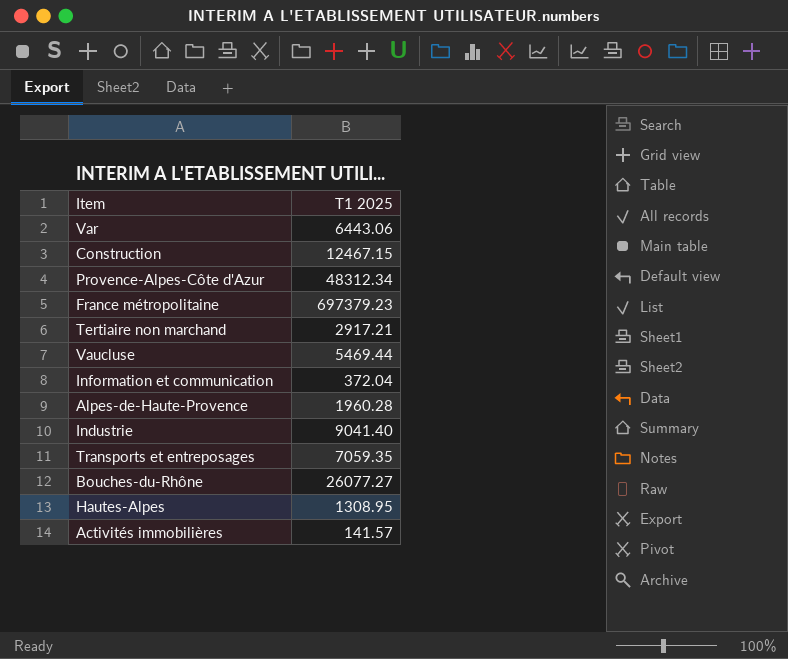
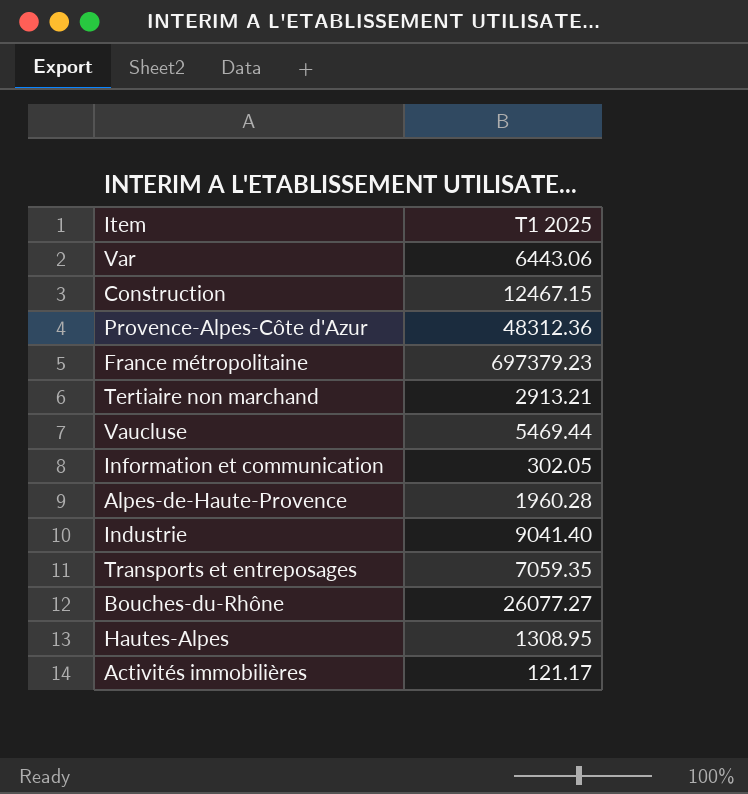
Provence-Alpes-Côte d'Azur | T1 2025: 48312.34 -> 48312.36
Tertiaire non marchand | T1 2025: 2917.21 -> 2913.21
Information et communication | T1 2025: 372.04 -> 302.05
Activités immobilières | T1 2025: 141.57 -> 121.17

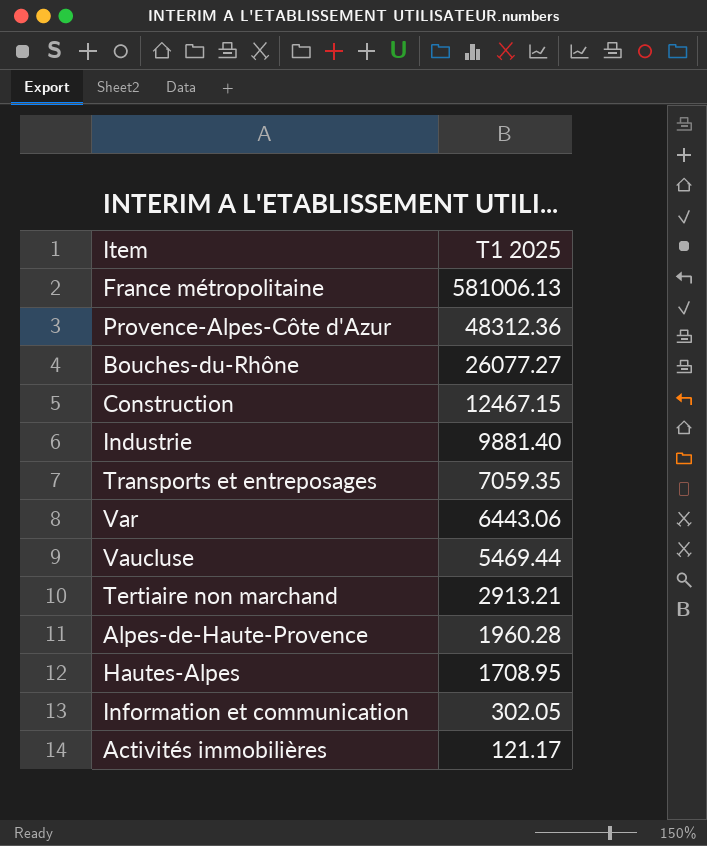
row order: none -> T1 2025 descending
France métropolitaine | T1 2025: 697379.23 -> 581006.13
Industrie | T1 2025: 9041.40 -> 9881.40
Hautes-Alpes | T1 2025: 1308.95 -> 1708.95

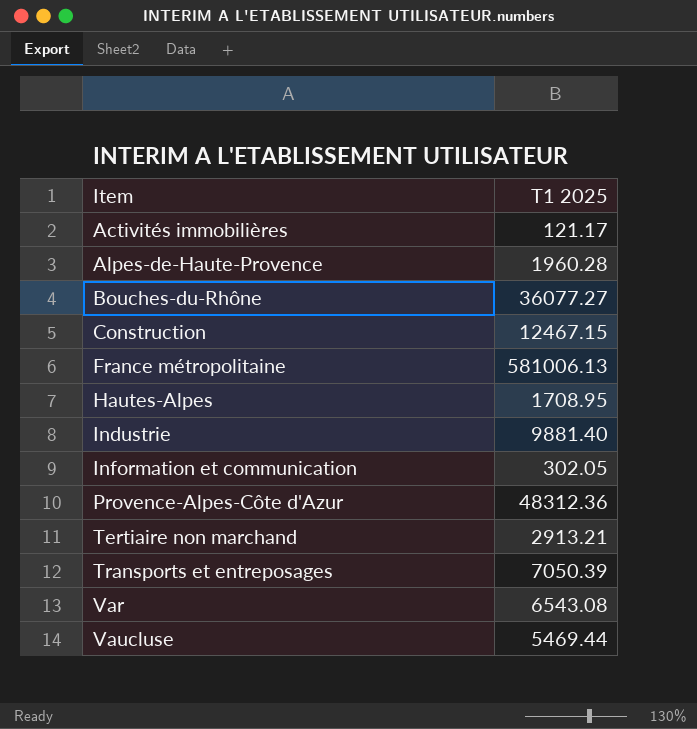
row order: T1 2025 descending -> Item ascending
Bouches-du-Rhône | T1 2025: 26077.27 -> 36077.27
Transports et entreposages | T1 2025: 7059.35 -> 7050.39
Var | T1 2025: 6443.06 -> 6543.08

